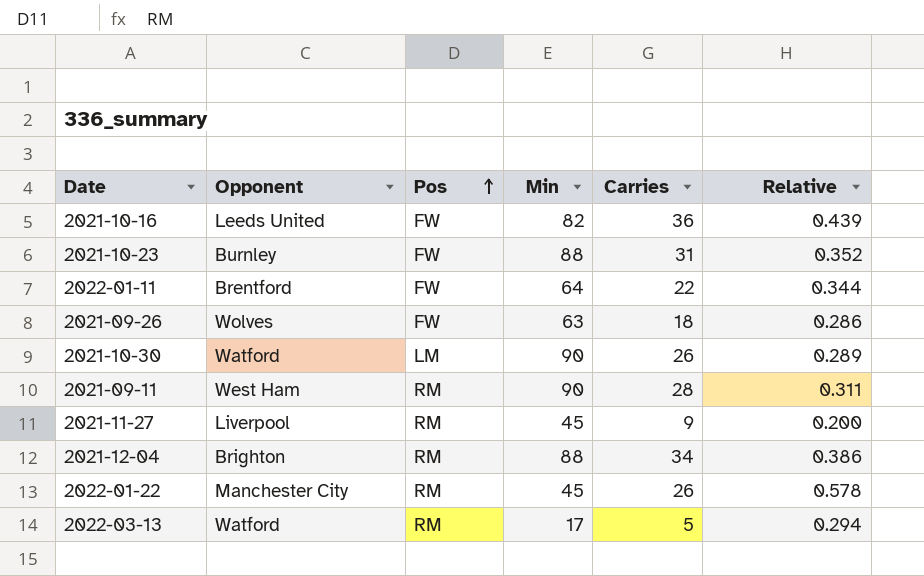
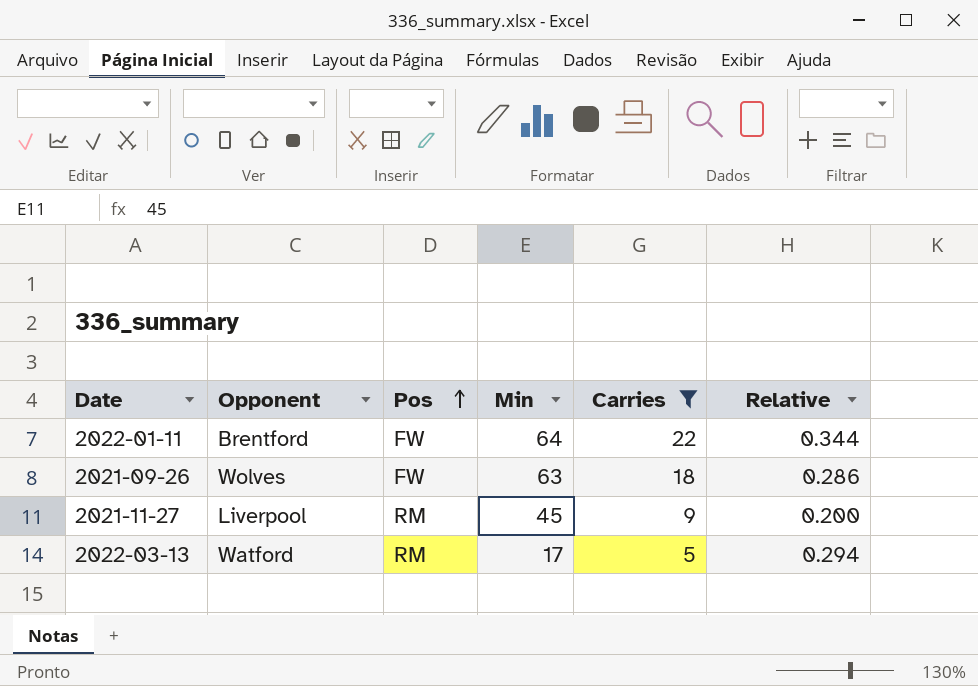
filter: none -> Carries <= 22

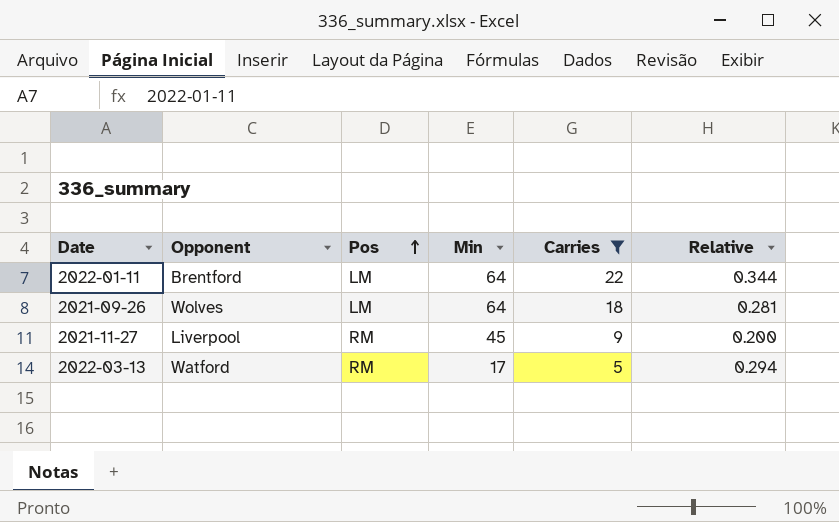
2022-01-11 | Pos: FW -> LM
2021-09-26 | Pos: FW -> LM
2021-09-26 | Min: 63 -> 64
2021-09-26 | Relative: 0.286 -> 0.281

